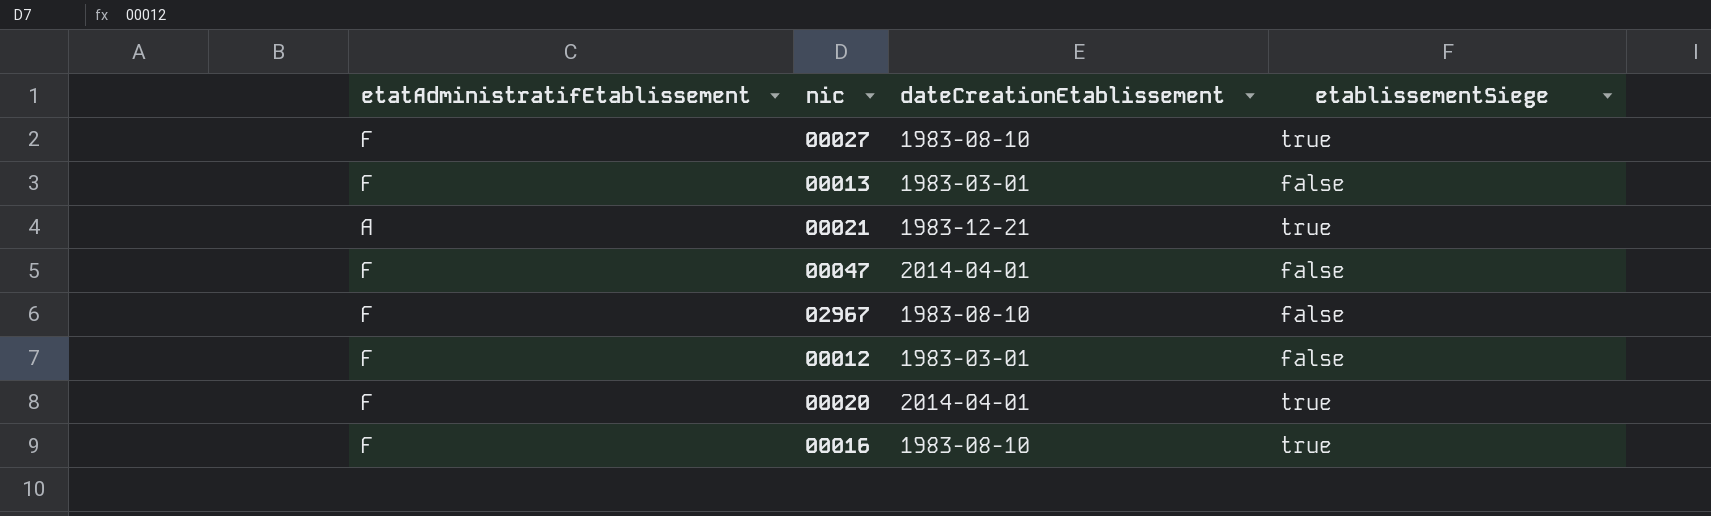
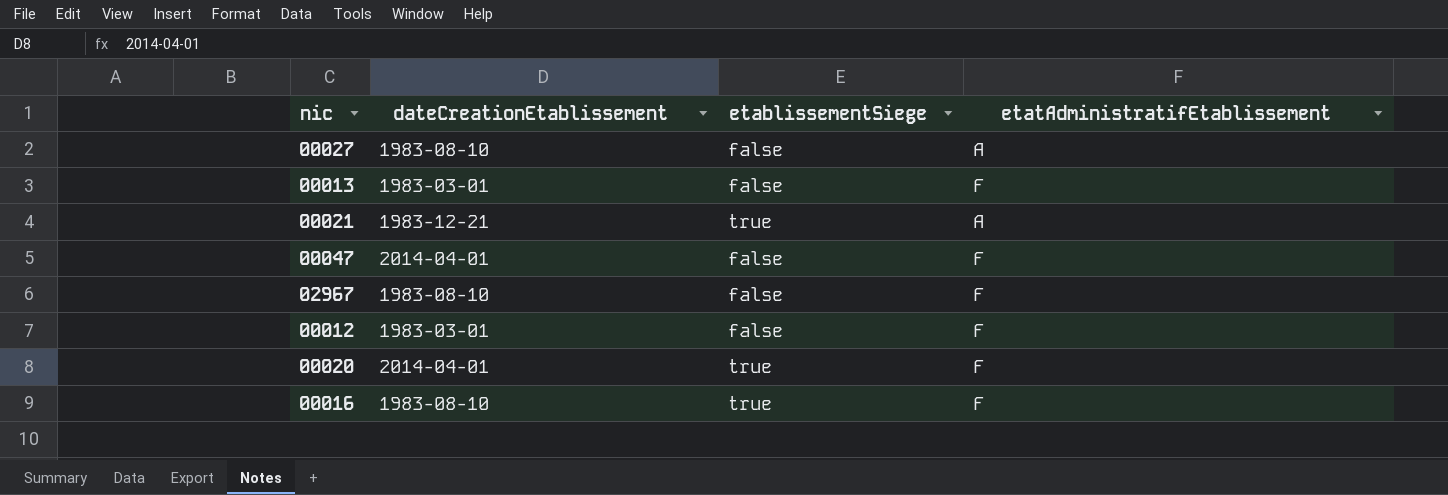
column etatAdministratifEtablissement | position: 1 -> 4
00027 | etablissementSiege: true -> false
00027 | etatAdministratifEtablissement: F -> A

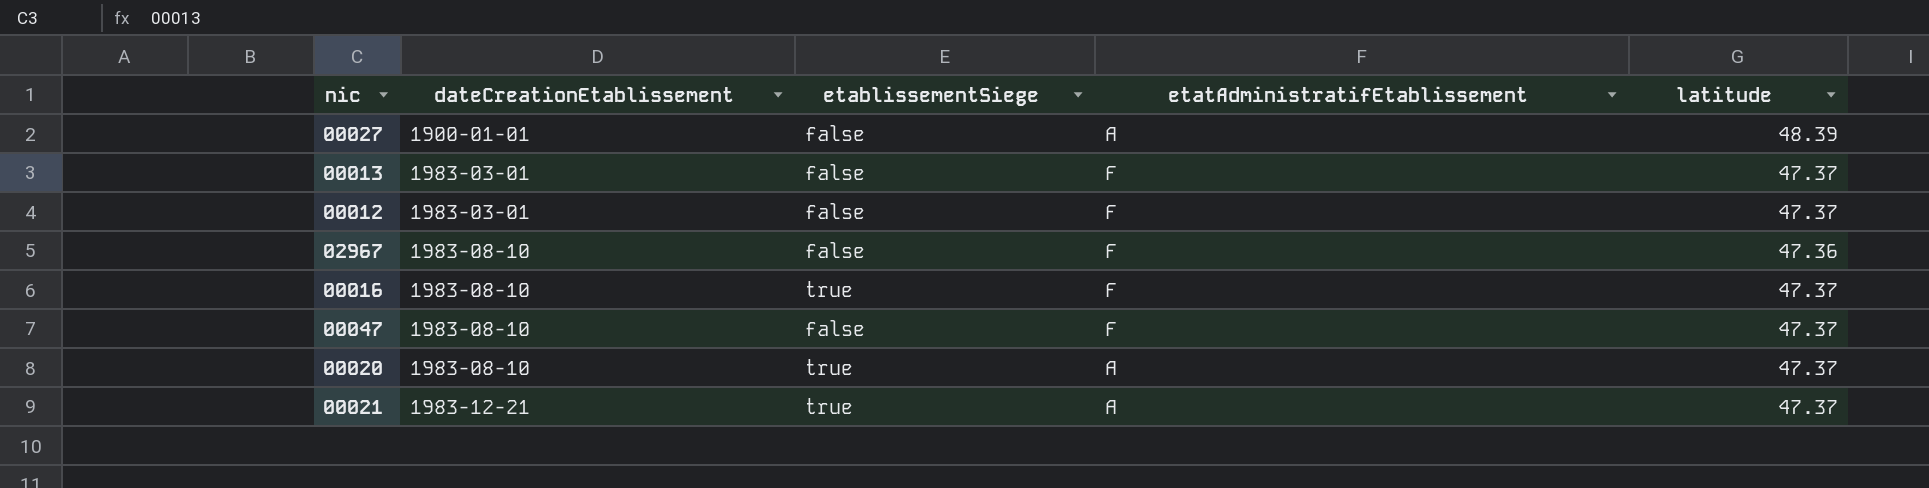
row order: none -> dateCreationEtablissement ascending
column latitude | position: none -> 5
00027 | dateCreationEtablissement: 1983-08-10 -> 1900-01-01
00047 | dateCreationEtablissement: 2014-04-01 -> 1983-08-10
00020 | dateCreationEtablissement: 2014-04-01 -> 1983-08-10
00020 | etatAdministratifEtablissement: F -> A

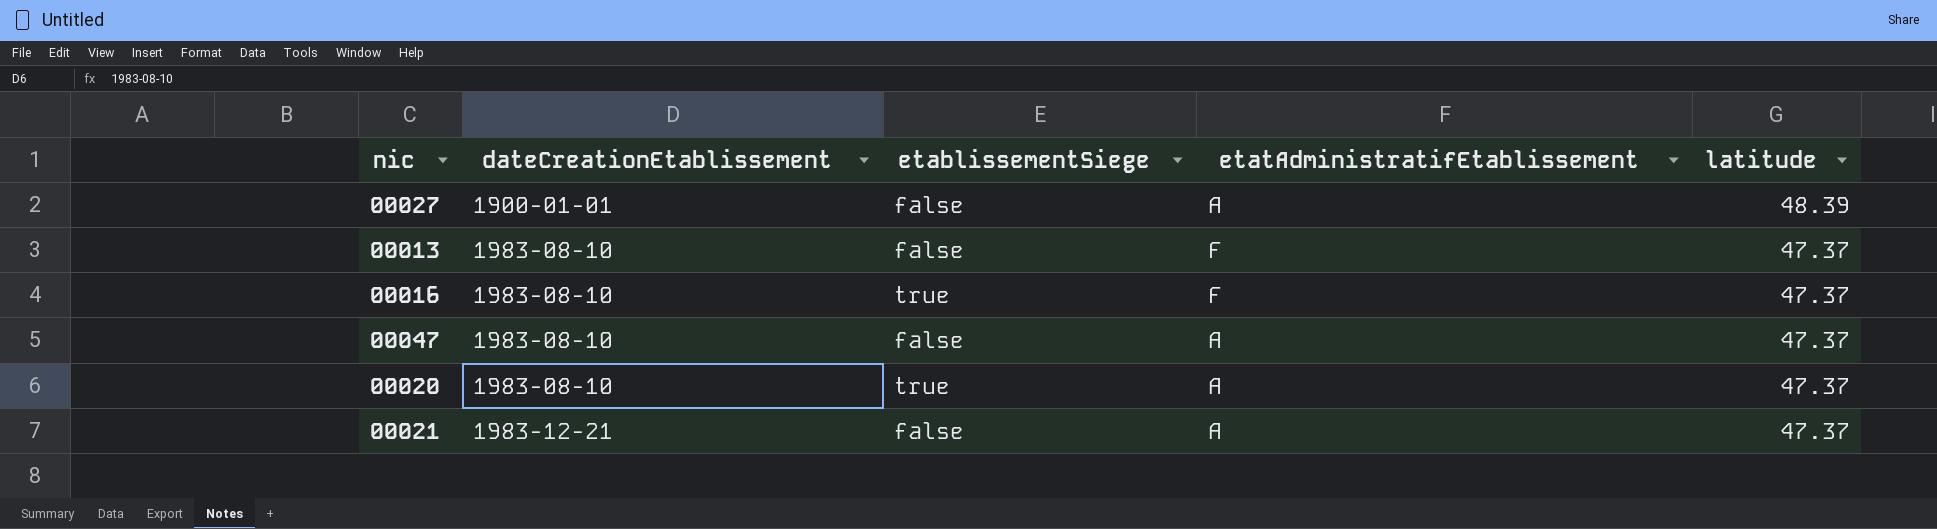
row 00012: 1983-03-01 | false | F | 47.37 -> none
row 02967: 1983-08-10 | false | F | 47.36 -> none
00013 | dateCreationEtablissement: 1983-03-01 -> 1983-08-10
00047 | etatAdministratifEtablissement: F -> A
00021 | etablissementSiege: true -> false

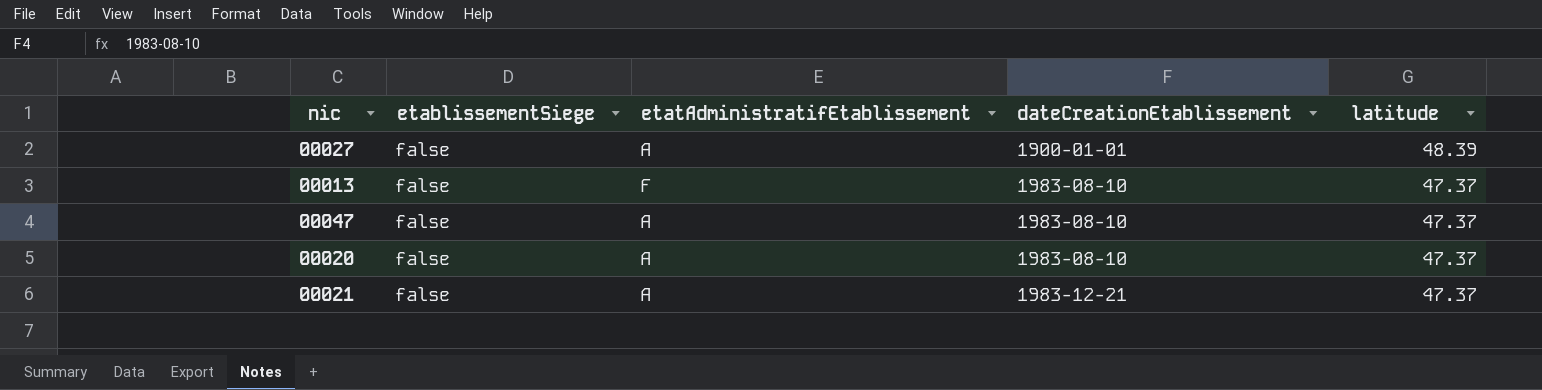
column dateCreationEtablissement | position: 2 -> 4
row 00016: 1983-08-10 | true | F | 47.37 -> none
00020 | etablissementSiege: true -> false

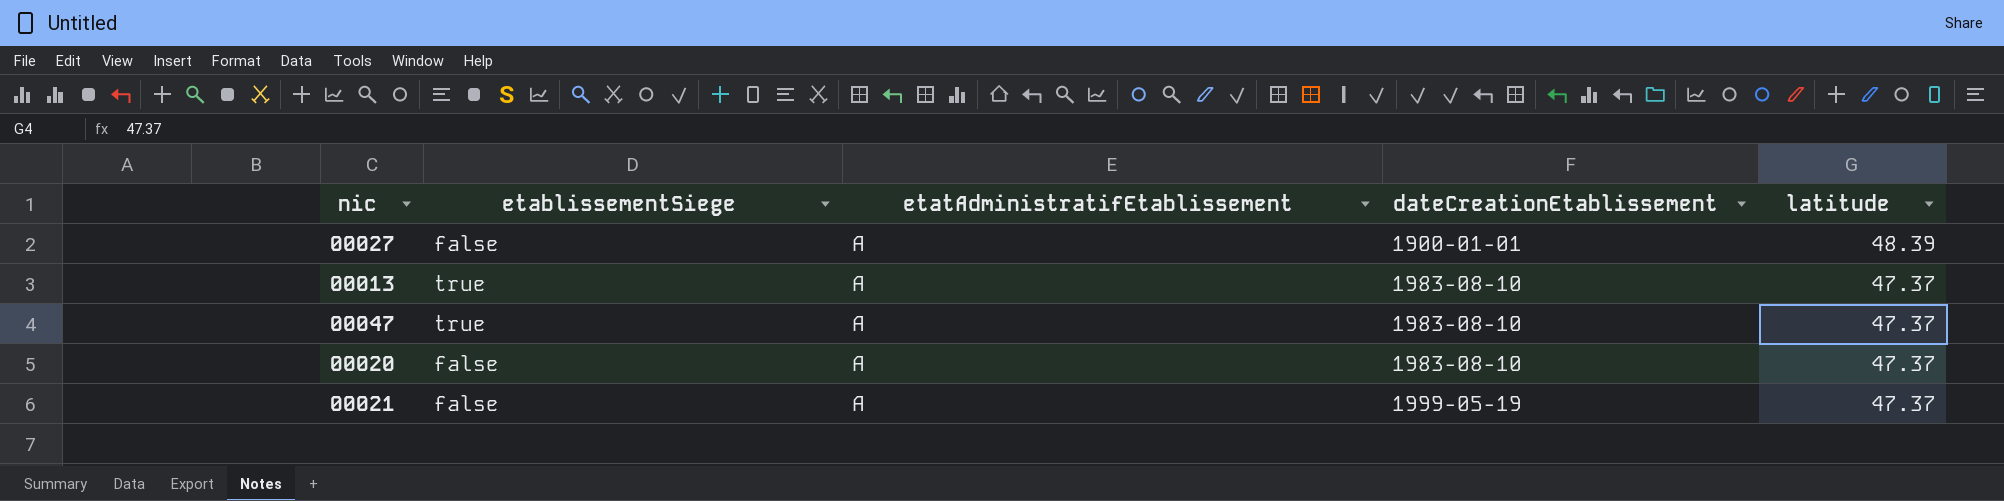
00013 | etablissementSiege: false -> true
00013 | etatAdministratifEtablissement: F -> A
00047 | etablissementSiege: false -> true
00021 | dateCreationEtablissement: 1983-12-21 -> 1999-05-19

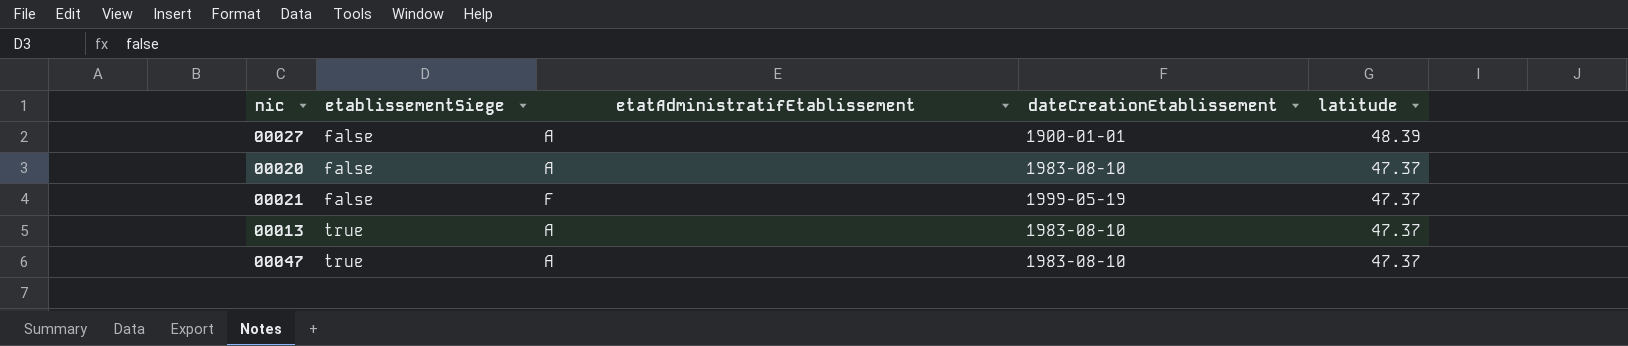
row order: dateCreationEtablissement ascending -> etablissementSiege ascending
00021 | etatAdministratifEtablissement: A -> F

